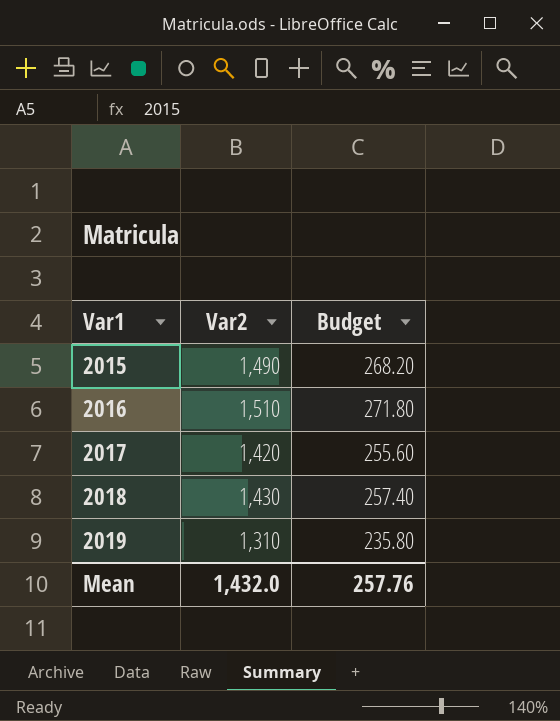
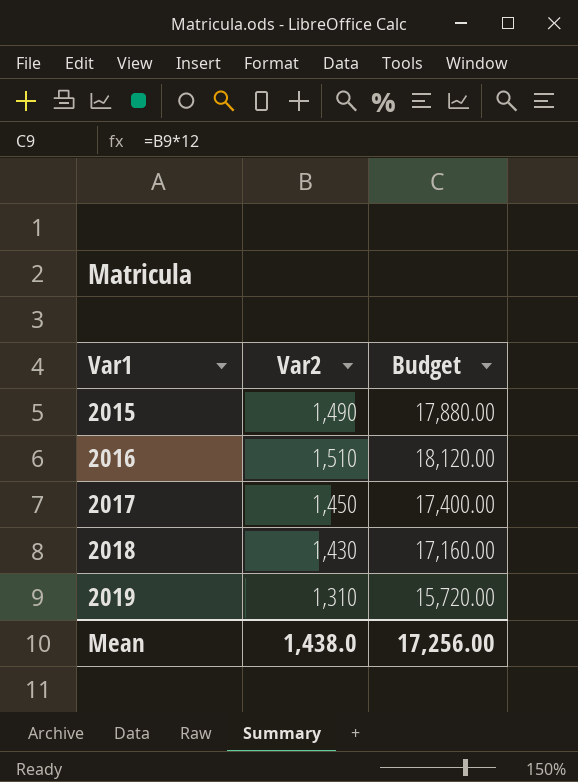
column Budget | formula: [Var2] * 0.18 -> [Var2] * 12
2017 | Var2: 1,420 -> 1,450
Mean | Var2: 1,432.0 -> 1,438.0
Mean | Budget: 257.76 -> 17,256.00

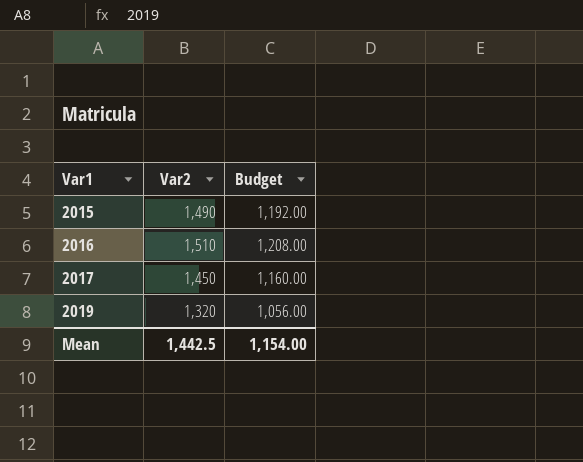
column Budget | formula: [Var2] * 12 -> [Var2] * 0.8
row 2018: 1,430 | 17,160.00 -> none
2019 | Var2: 1,310 -> 1,320
Mean | Var2: 1,438.0 -> 1,442.5
Mean | Budget: 17,256.00 -> 1,154.00

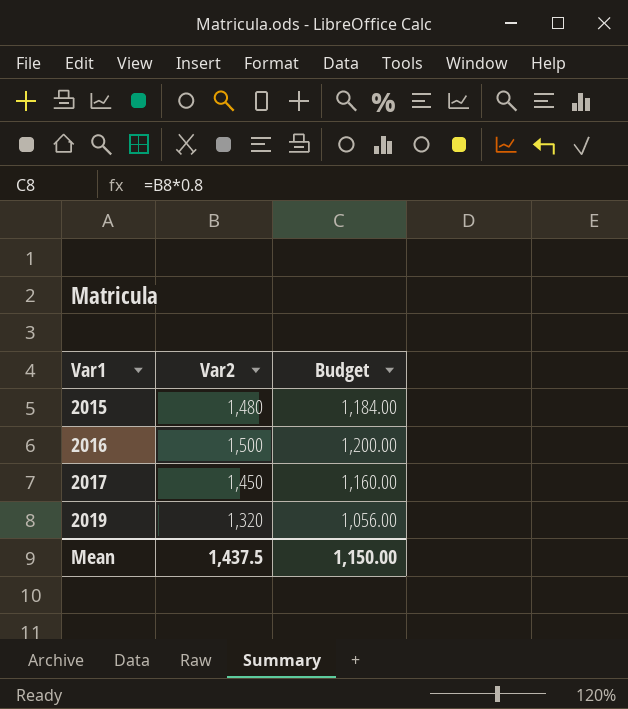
2015 | Var2: 1,490 -> 1,480
2015 | Budget: 1,192.00 -> 1,184.00
2016 | Var2: 1,510 -> 1,500
2016 | Budget: 1,208.00 -> 1,200.00
Mean | Var2: 1,442.5 -> 1,437.5
Mean | Budget: 1,154.00 -> 1,150.00

